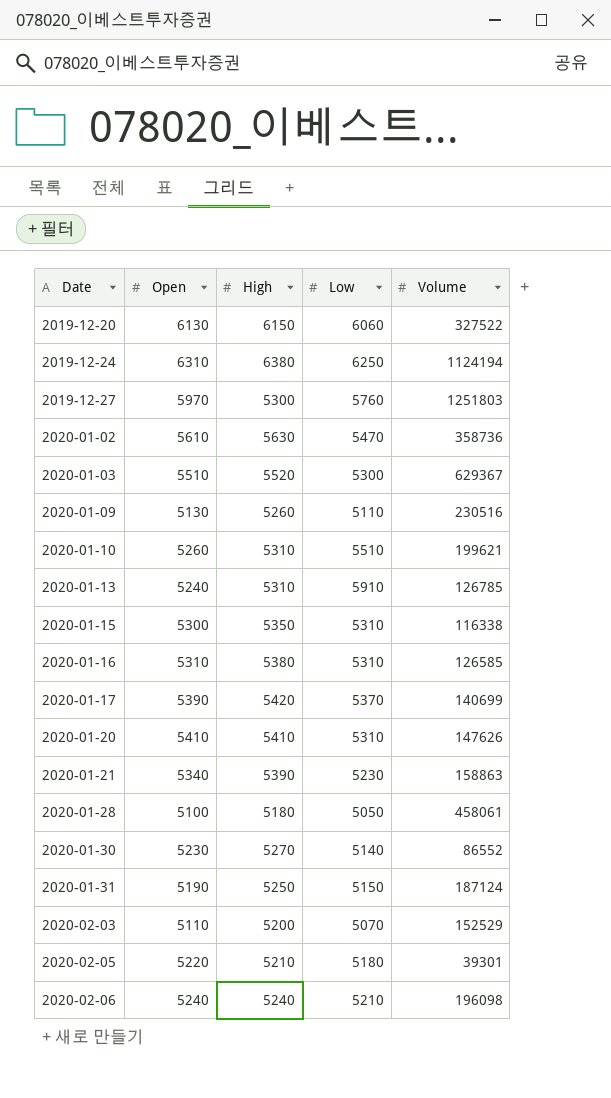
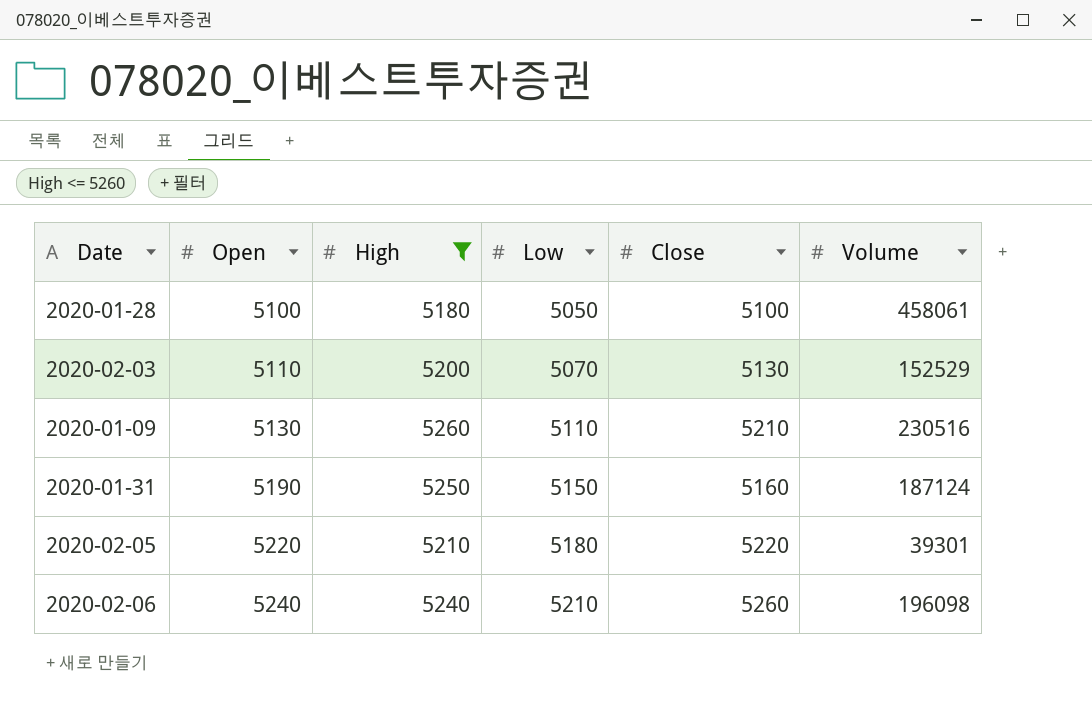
filter: none -> High <= 5260
row order: Date ascending -> Open ascending
column Close | position: none -> 5

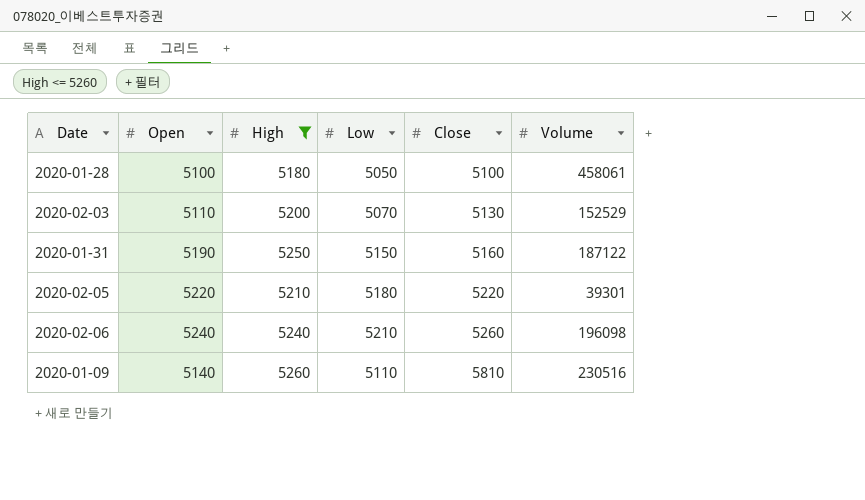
row order: Open ascending -> Close ascending
2020-01-31 | Volume: 187124 -> 187122
2020-01-09 | Open: 5130 -> 5140
2020-01-09 | Close: 5210 -> 5810

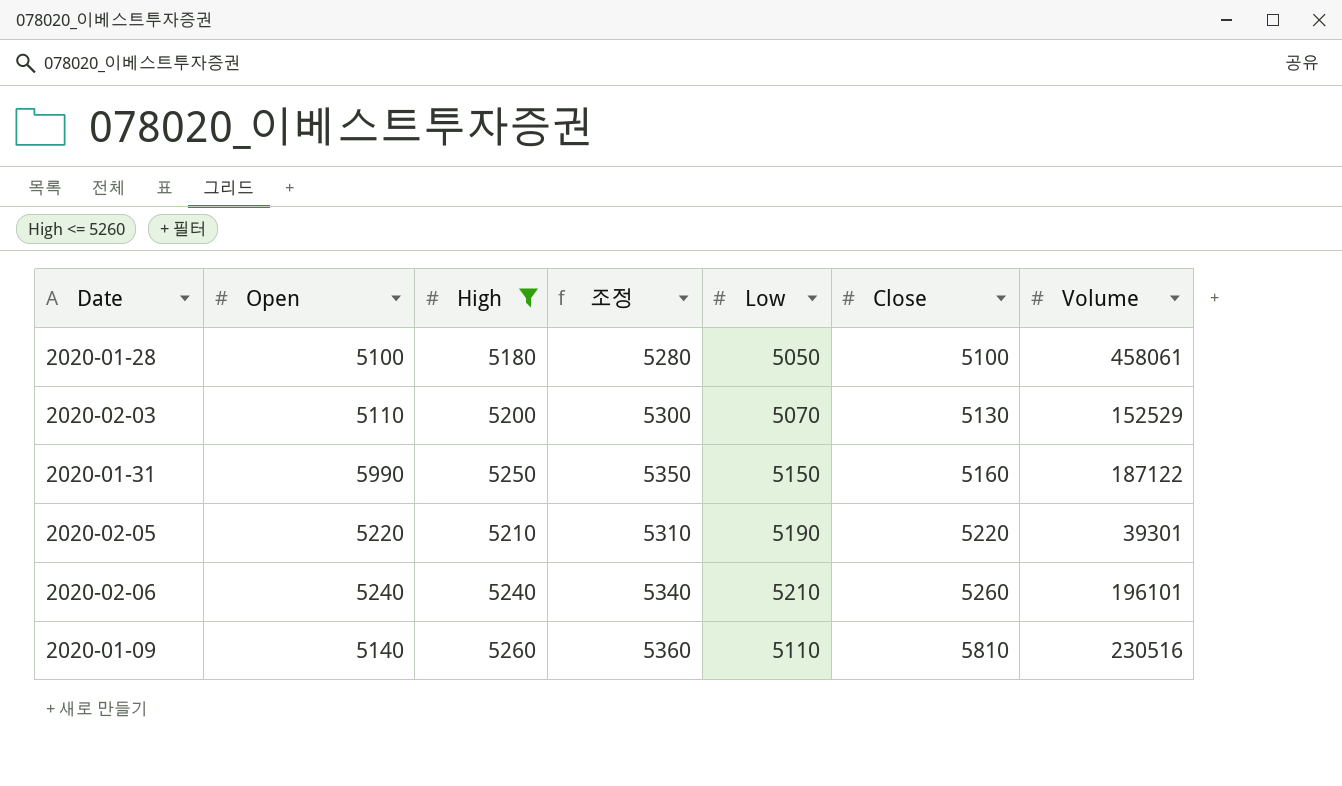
column 조정 | formula: none -> [High] + 100
2020-01-31 | Open: 5190 -> 5990
2020-02-05 | Low: 5180 -> 5190
2020-02-06 | Volume: 196098 -> 196101

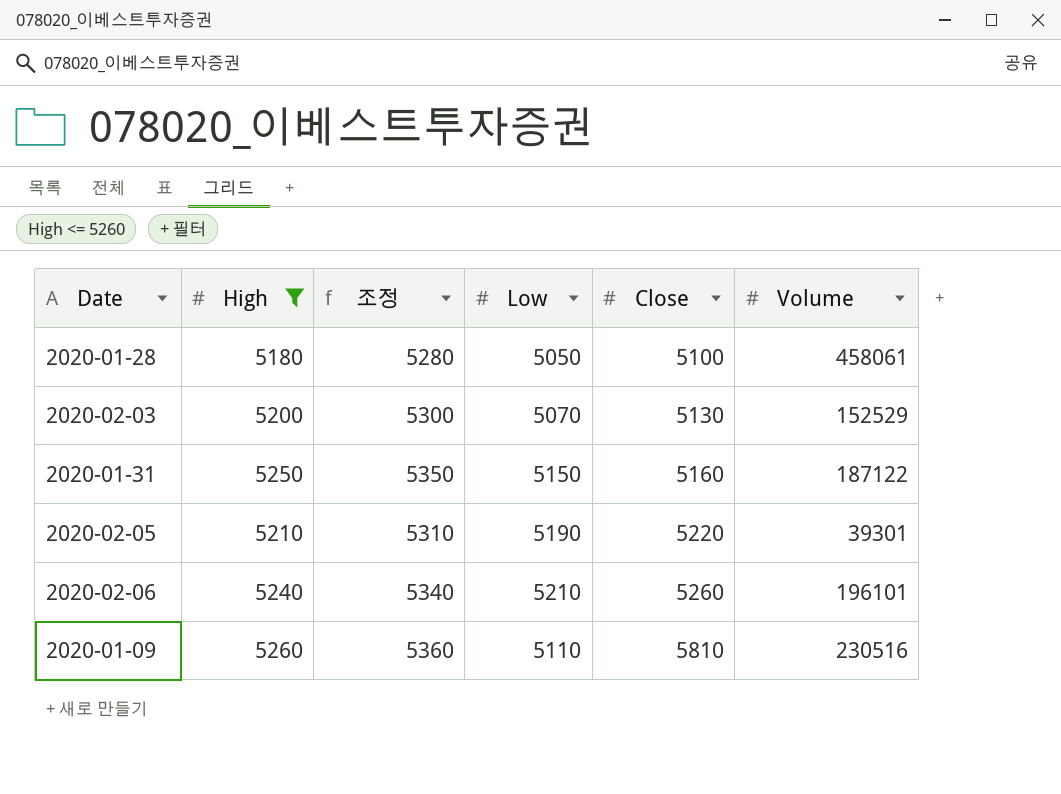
column Open | position: 2 -> none

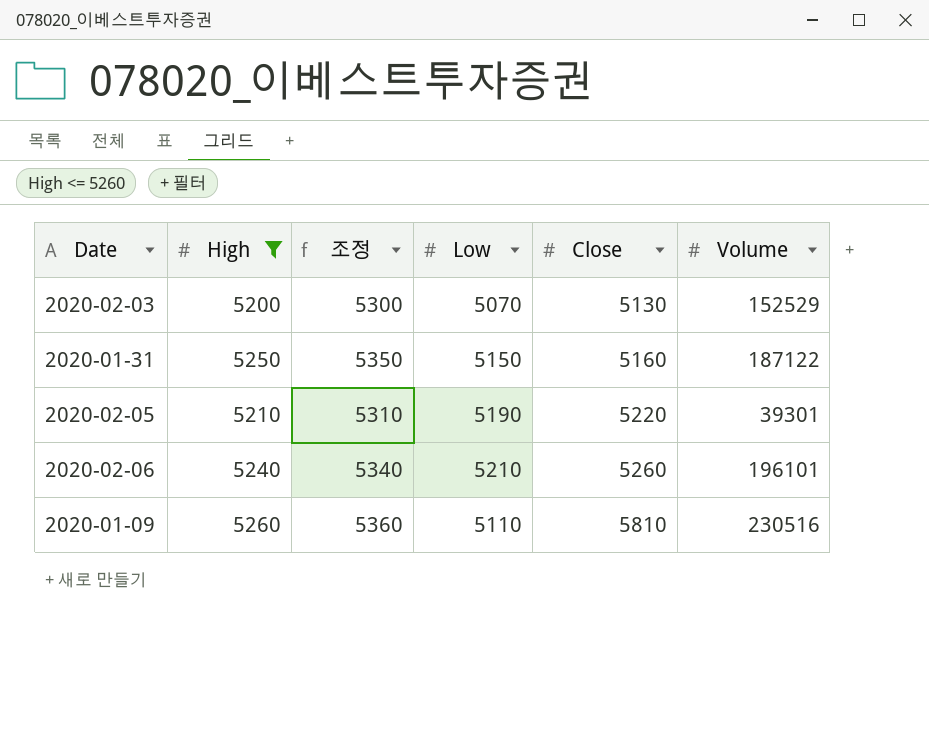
row 2020-01-28: 5180 | 5280 | 5050 | 5100 | 458061 -> none

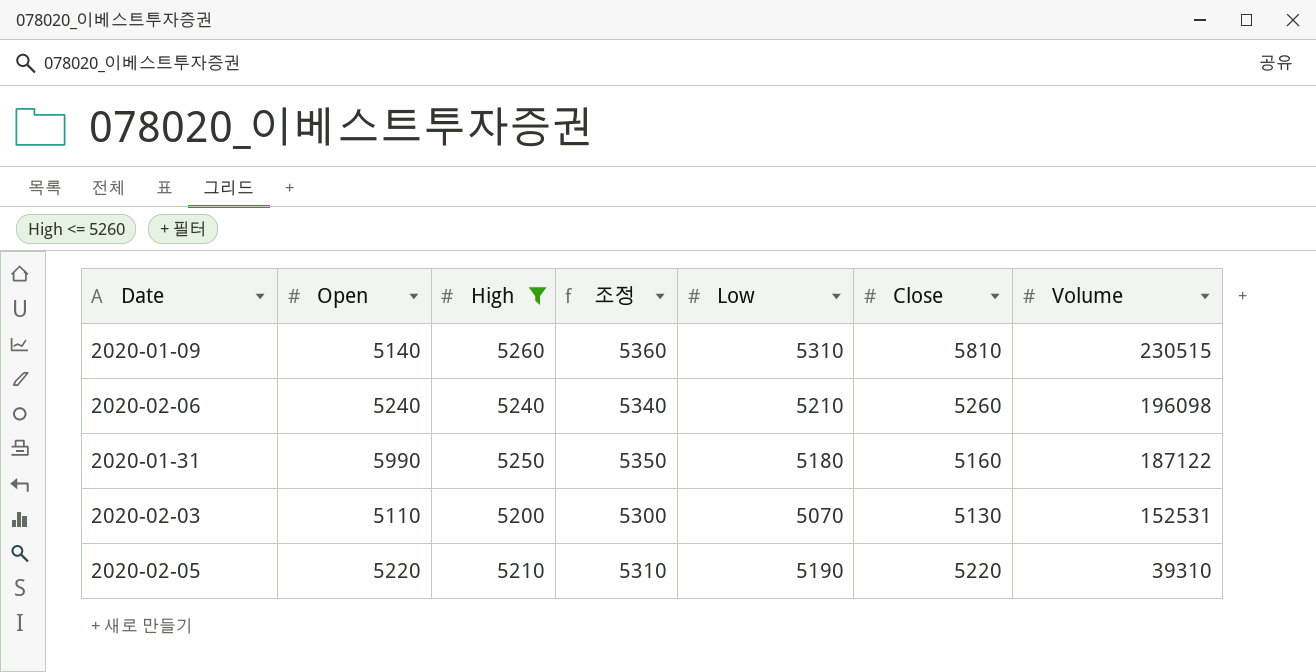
row order: Close ascending -> Volume descending
column Open | position: none -> 2
2020-01-09 | Low: 5110 -> 5310
2020-01-09 | Volume: 230516 -> 230515
2020-02-06 | Volume: 196101 -> 196098
2020-01-31 | Low: 5150 -> 5180
2020-02-03 | Volume: 152529 -> 152531
2020-02-05 | Volume: 39301 -> 39310

